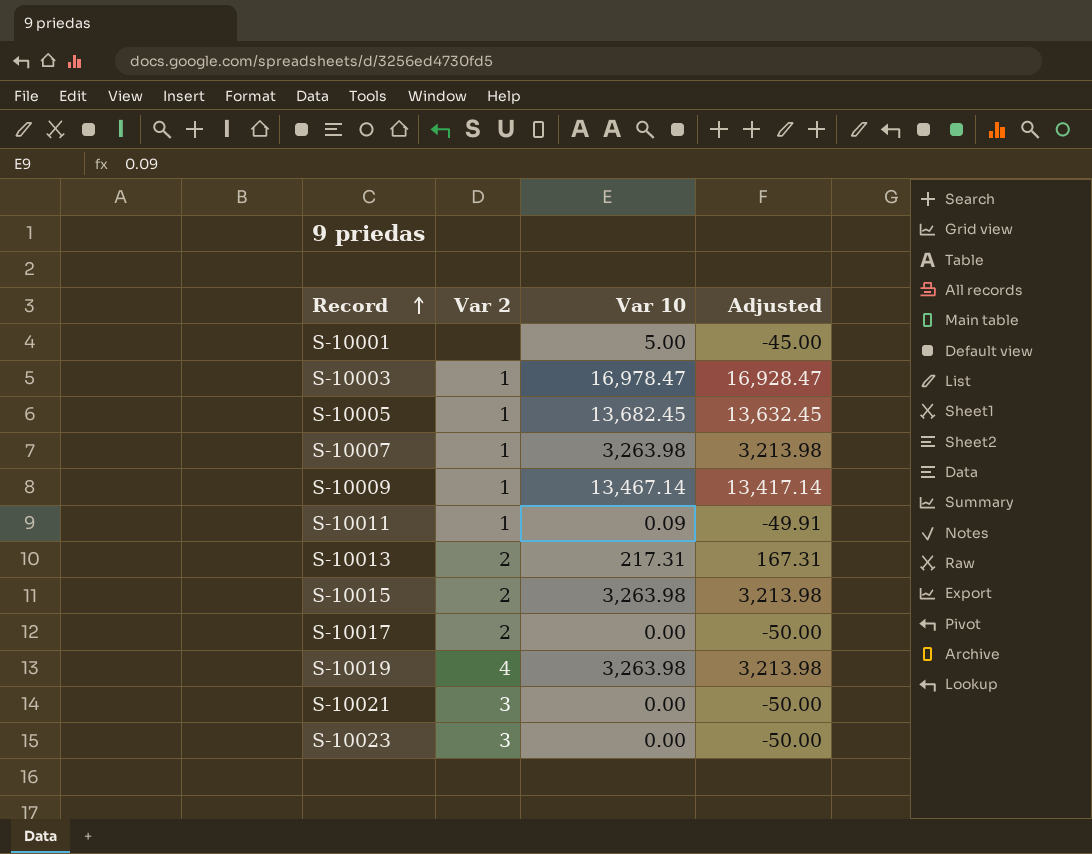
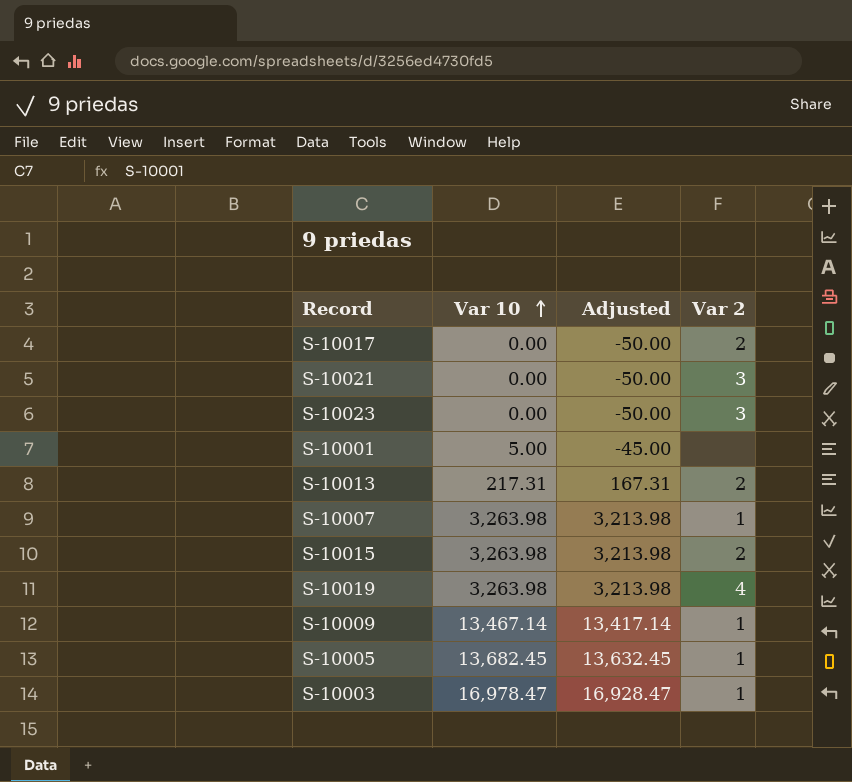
row order: Record ascending -> Var 10 ascending
column Var 2 | position: 2 -> 4
row S-10011: 1 | 0.09 | -49.91 -> none

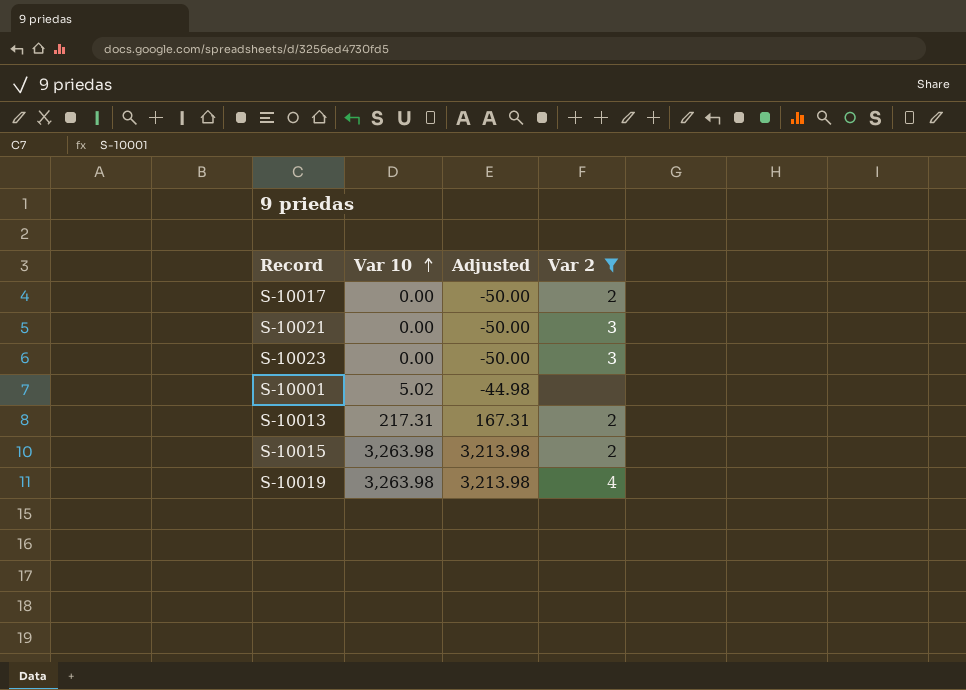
filter: none -> Var 2 != 1
S-10001 | Var 10: 5.00 -> 5.02
S-10001 | Adjusted: -45.00 -> -44.98

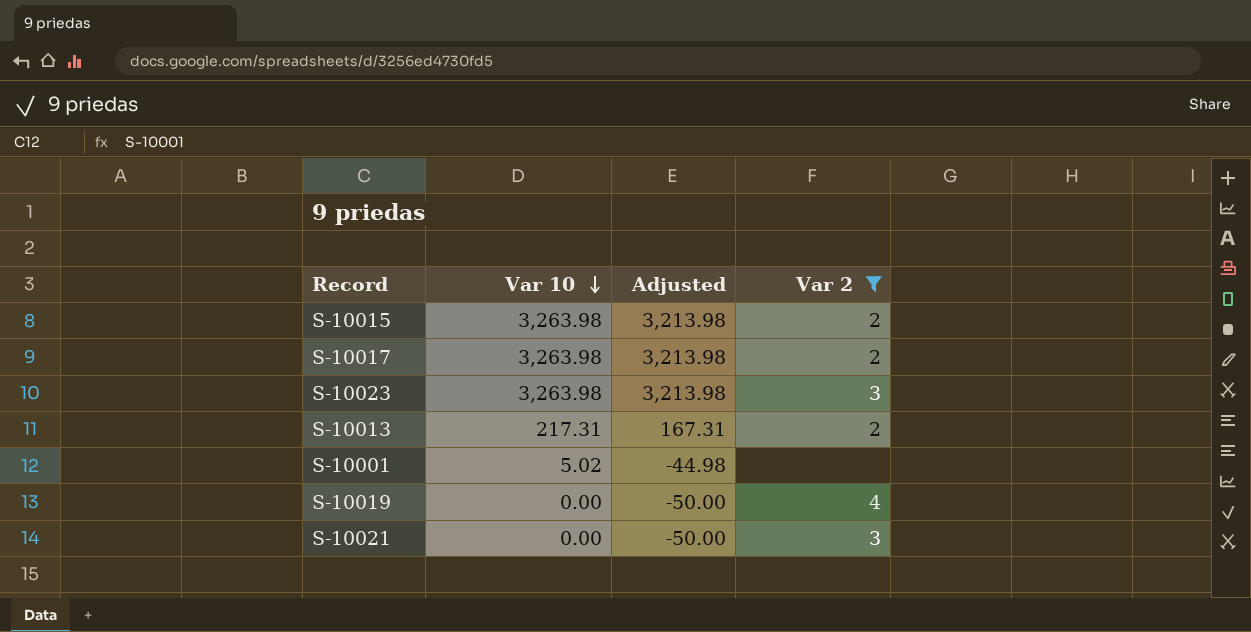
row order: Var 10 ascending -> Var 10 descending
S-10017 | Var 10: 0.00 -> 3,263.98
S-10017 | Adjusted: -50.00 -> 3,213.98
S-10023 | Var 10: 0.00 -> 3,263.98
S-10023 | Adjusted: -50.00 -> 3,213.98
S-10019 | Var 10: 3,263.98 -> 0.00
S-10019 | Adjusted: 3,213.98 -> -50.00

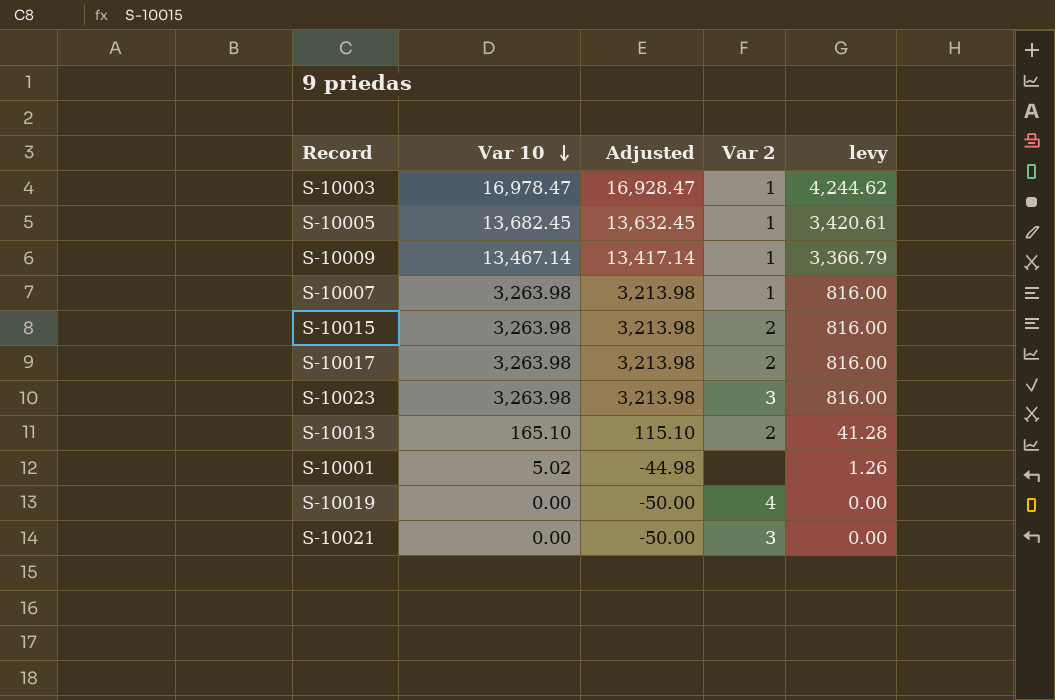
filter: Var 2 != 1 -> none
column levy | formula: none -> [Var 10] * 0.25
S-10013 | Var 10: 217.31 -> 165.10
S-10013 | Adjusted: 167.31 -> 115.10

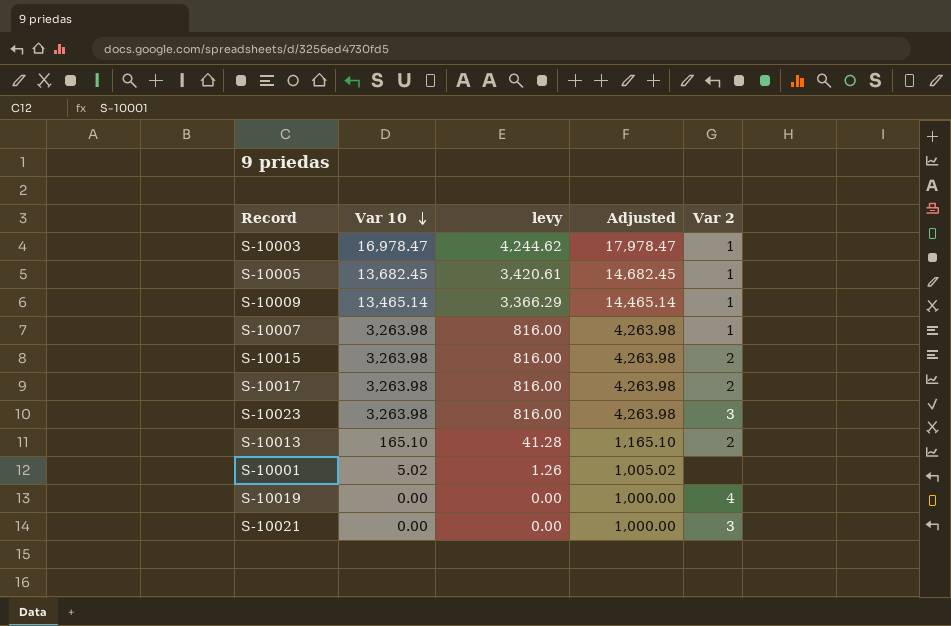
column levy | position: 5 -> 3
column Adjusted | formula: [Var 10] - 50 -> [Var 10] + 1000
S-10009 | Var 10: 13,467.14 -> 13,465.14
S-10009 | levy: 3,366.79 -> 3,366.29

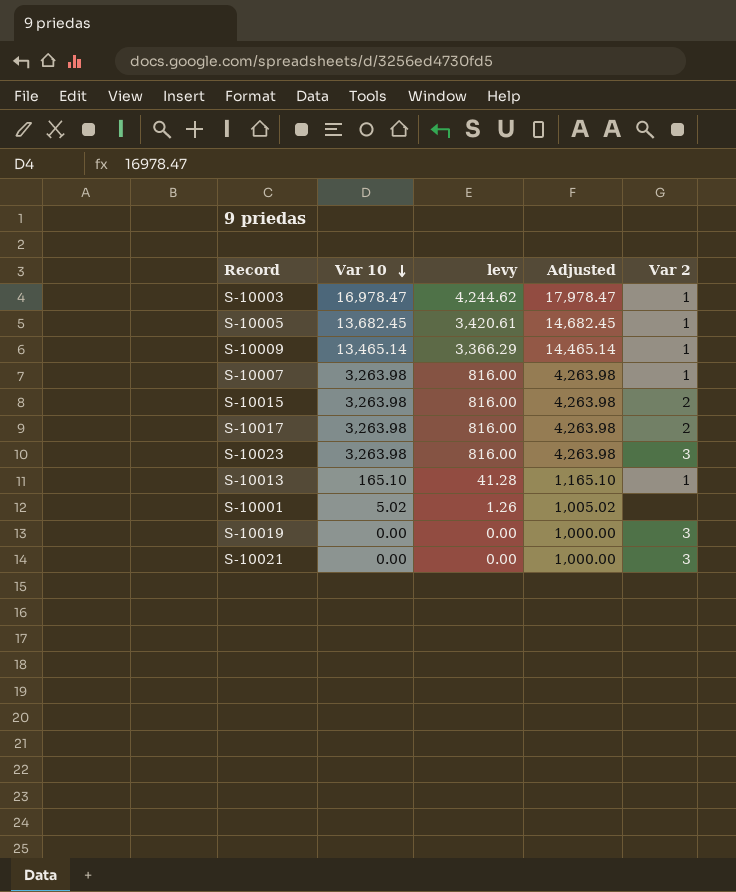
S-10013 | Var 2: 2 -> 1
S-10019 | Var 2: 4 -> 3

